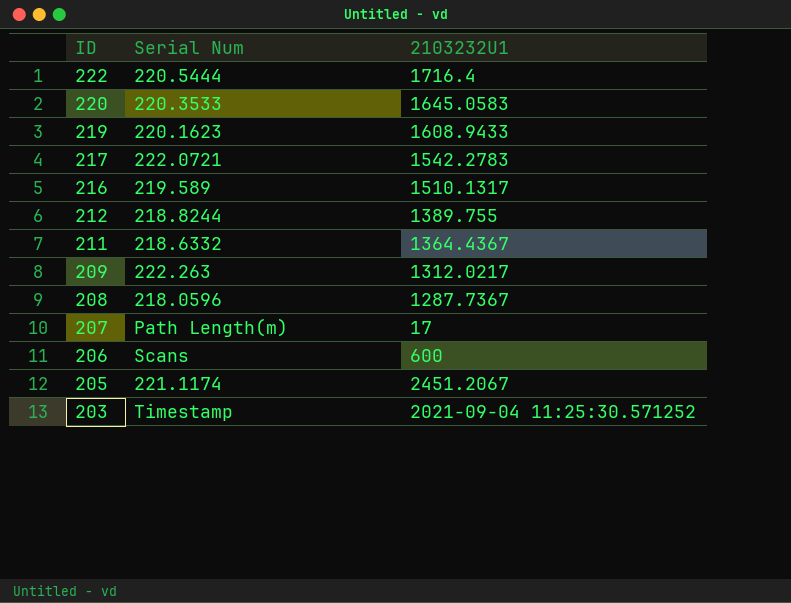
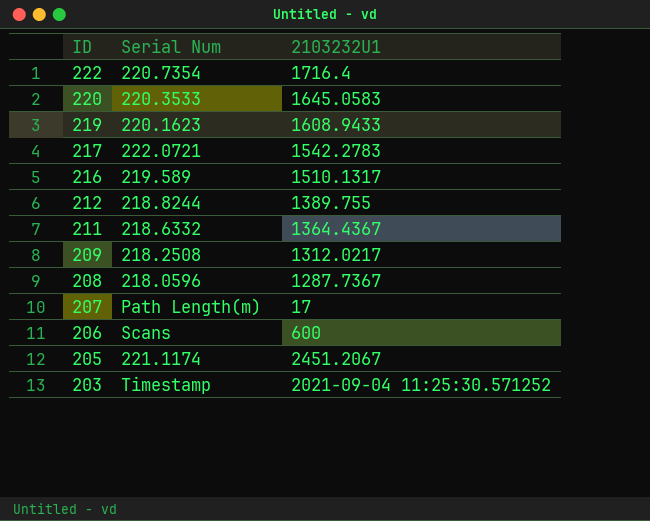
222 | Serial Num: 220.5444 -> 220.7354
209 | Serial Num: 222.263 -> 218.2508

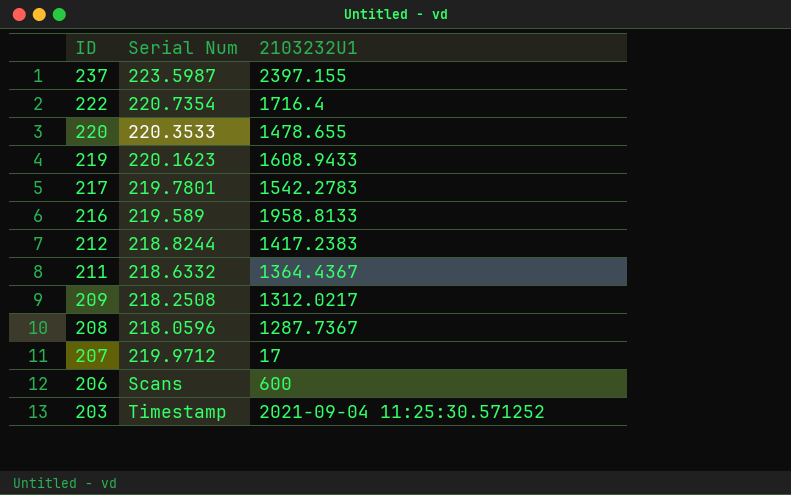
row 205: 221.1174 | 2451.2067 -> none
row 237: none -> 223.5987 | 2397.155
220 | 2103232U1: 1645.0583 -> 1478.655
217 | Serial Num: 222.0721 -> 219.7801
216 | 2103232U1: 1510.1317 -> 1958.8133
212 | 2103232U1: 1389.755 -> 1417.2383
207 | Serial Num: Path Length(m) -> 219.9712

